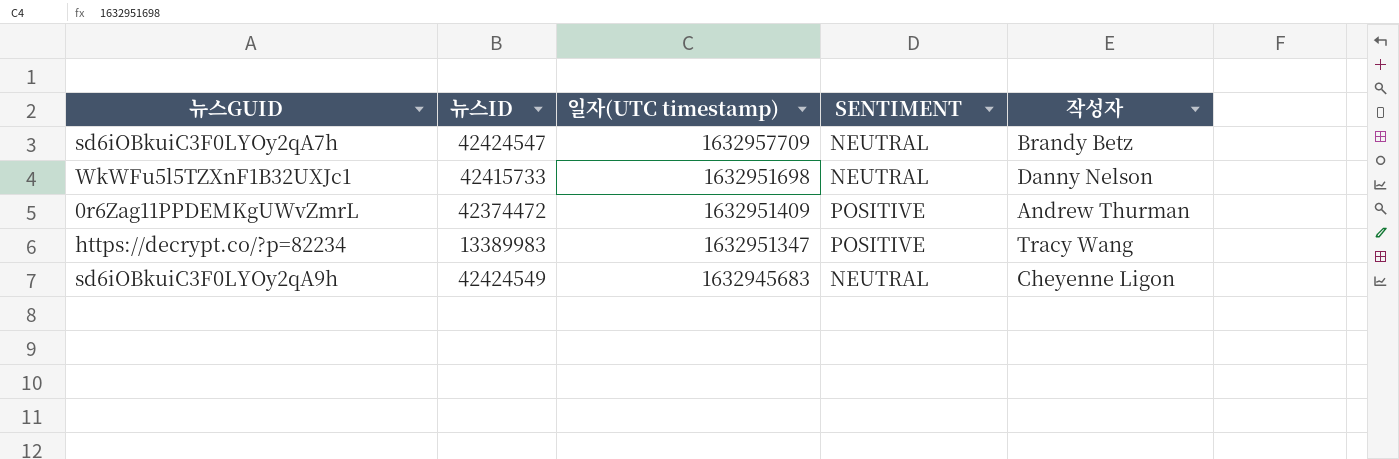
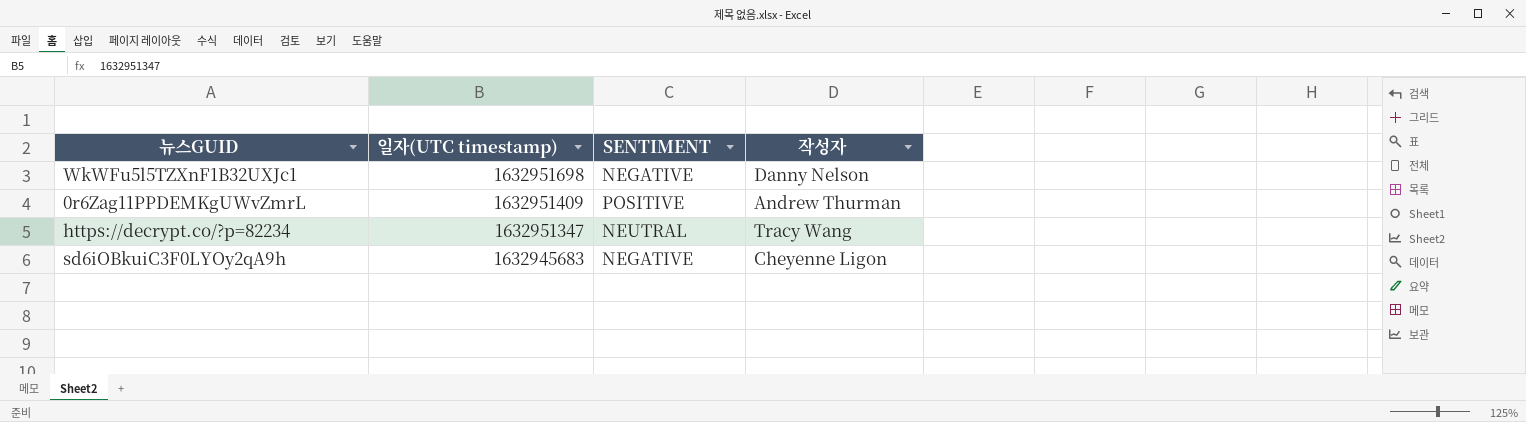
column 뉴스ID | position: 2 -> none
row sd6iOBkuiC3F0LYOy2qA7h: 42424547 | 1632957709 | NEUTRAL | Brandy Betz -> none
WkWFu5l5TZXnF1B32UXJc1 | SENTIMENT: NEUTRAL -> NEGATIVE
https://decrypt.co/?p=82234 | SENTIMENT: POSITIVE -> NEUTRAL
sd6iOBkuiC3F0LYOy2qA9h | SENTIMENT: NEUTRAL -> NEGATIVE

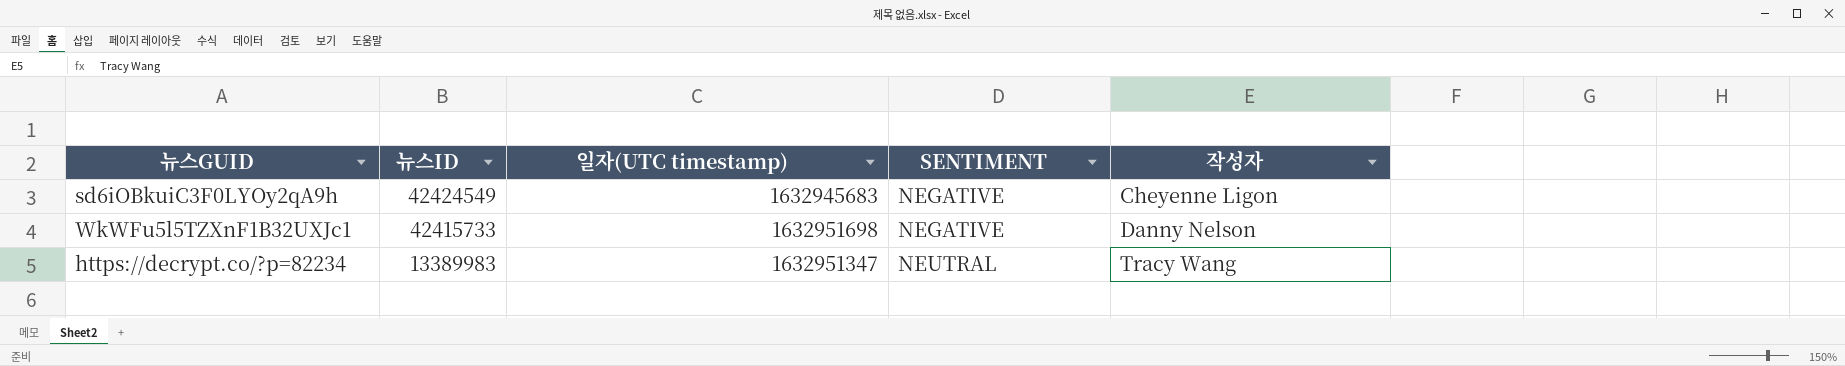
row order: 일자(UTC timestamp) descending -> 뉴스ID descending
column 뉴스ID | position: none -> 2
row 0r6Zag11PPDEMKgUWvZmrL: 1632951409 | POSITIVE | Andrew Thurman -> none

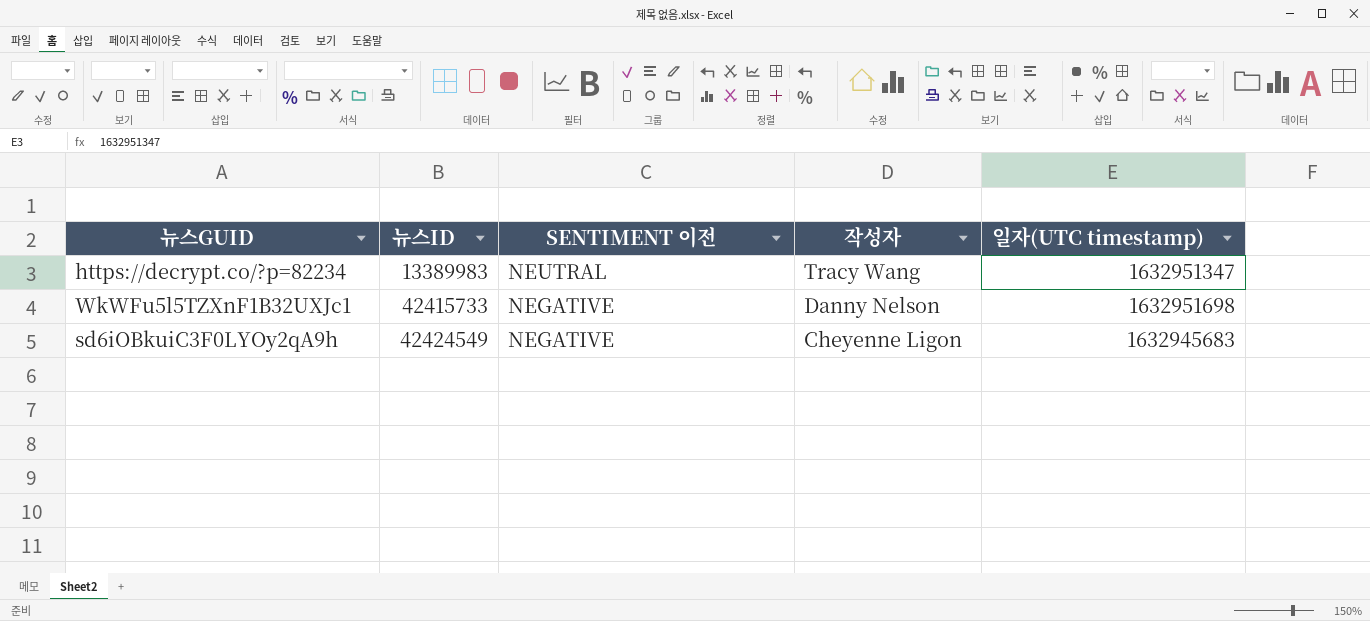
row order: 뉴스ID descending -> 뉴스ID ascending
column name: SENTIMENT -> SENTIMENT 이전
column 일자(UTC timestamp) | position: 3 -> 5

